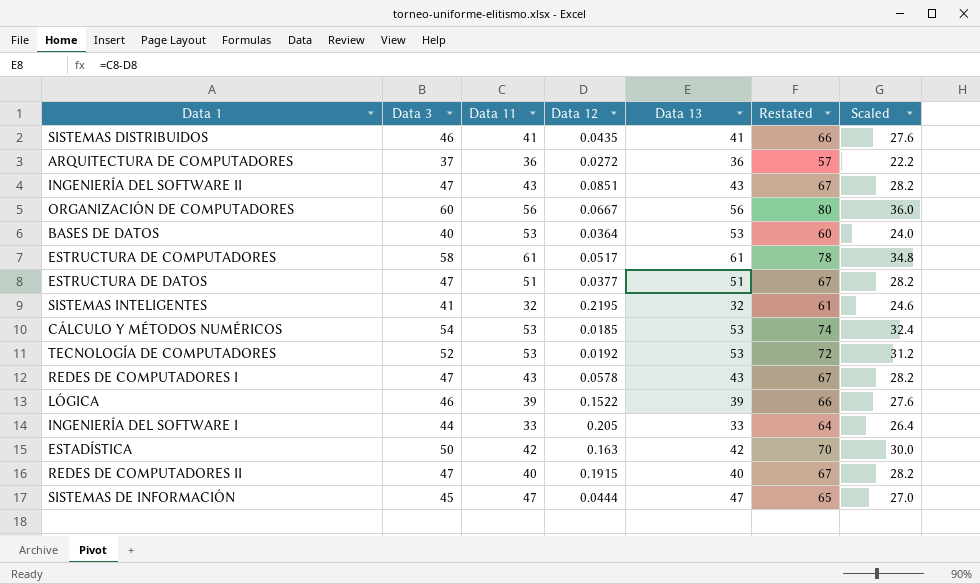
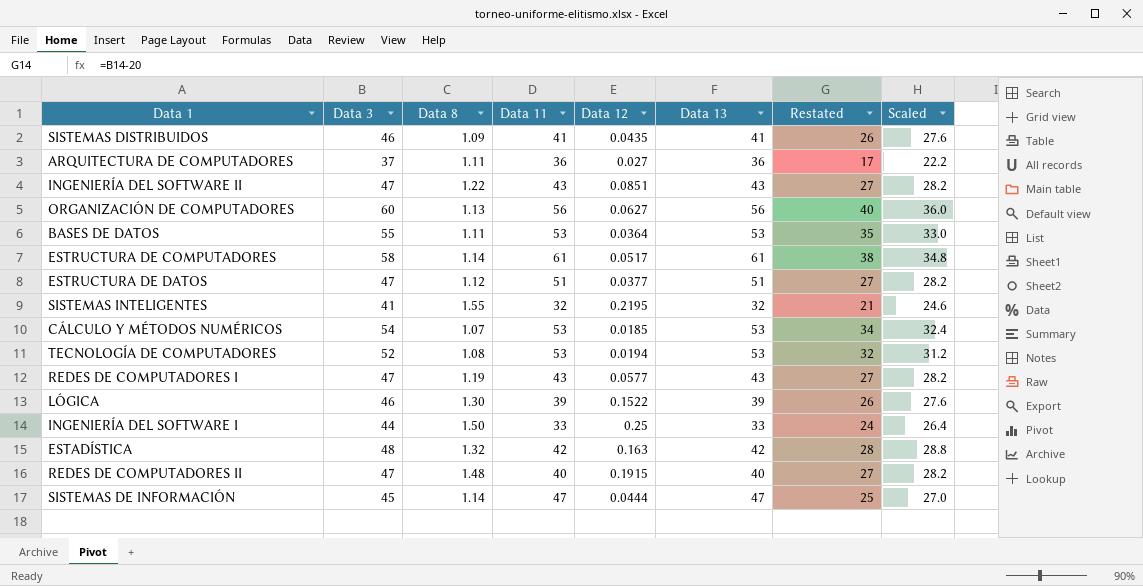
column Data 8 | position: none -> 3
column Restated | formula: [Data 3] + 20 -> [Data 3] - 20
ARQUITECTURA DE COMPUTADORES | Data 12: 0.0272 -> 0.027
ORGANIZACIÓN DE COMPUTADORES | Data 12: 0.0667 -> 0.0627
BASES DE DATOS | Data 3: 40 -> 55
BASES DE DATOS | Scaled: 24.0 -> 33.0
TECNOLOGÍA DE COMPUTADORES | Data 12: 0.0192 -> 0.0194
REDES DE COMPUTADORES I | Data 12: 0.0578 -> 0.0577
INGENIERÍA DEL SOFTWARE I | Data 12: 0.205 -> 0.25
ESTADÍSTICA | Data 3: 50 -> 48
ESTADÍSTICA | Scaled: 30.0 -> 28.8

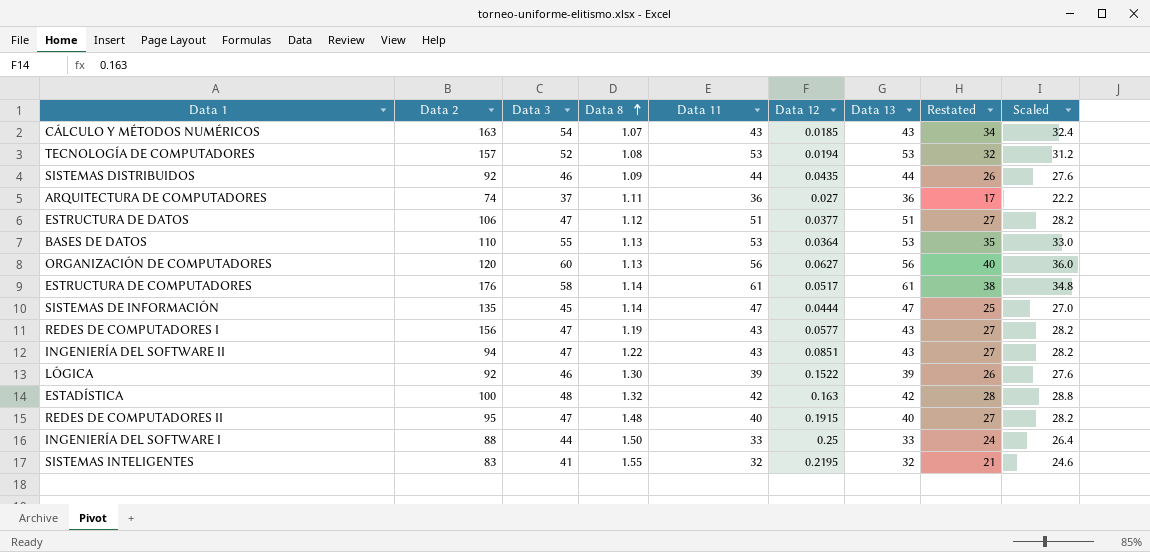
row order: none -> Data 8 ascending
column Data 2 | position: none -> 2
CÁLCULO Y MÉTODOS NUMÉRICOS | Data 11: 53 -> 43
CÁLCULO Y MÉTODOS NUMÉRICOS | Data 13: 53 -> 43
SISTEMAS DISTRIBUIDOS | Data 11: 41 -> 44
SISTEMAS DISTRIBUIDOS | Data 13: 41 -> 44
BASES DE DATOS | Data 8: 1.11 -> 1.13

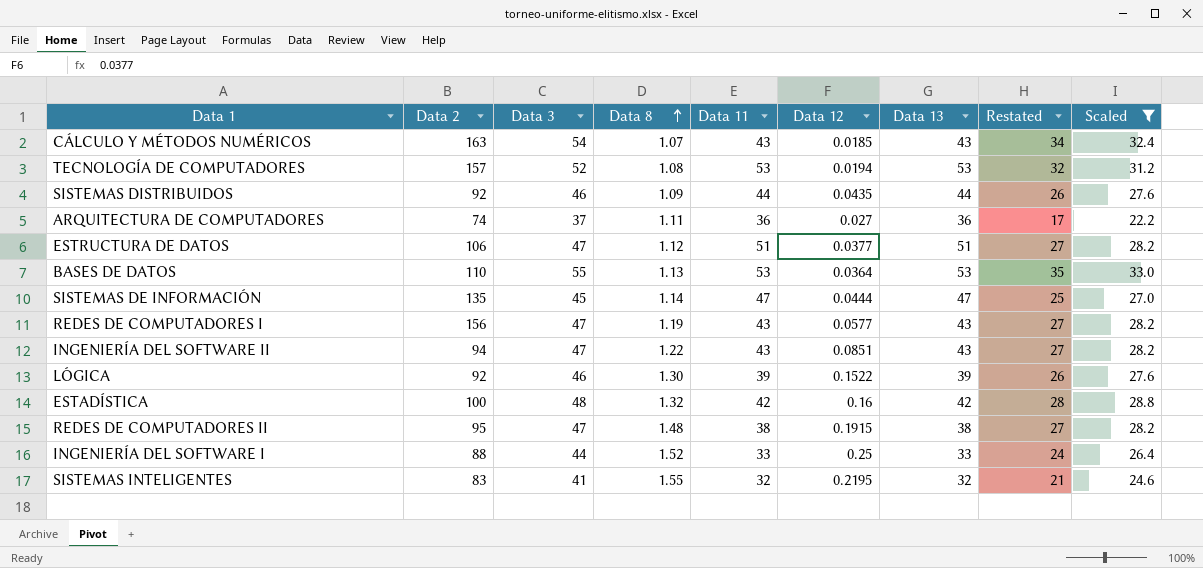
filter: none -> Scaled <= 33.0
ESTADÍSTICA | Data 12: 0.163 -> 0.16
REDES DE COMPUTADORES II | Data 11: 40 -> 38
REDES DE COMPUTADORES II | Data 13: 40 -> 38
INGENIERÍA DEL SOFTWARE I | Data 8: 1.50 -> 1.52

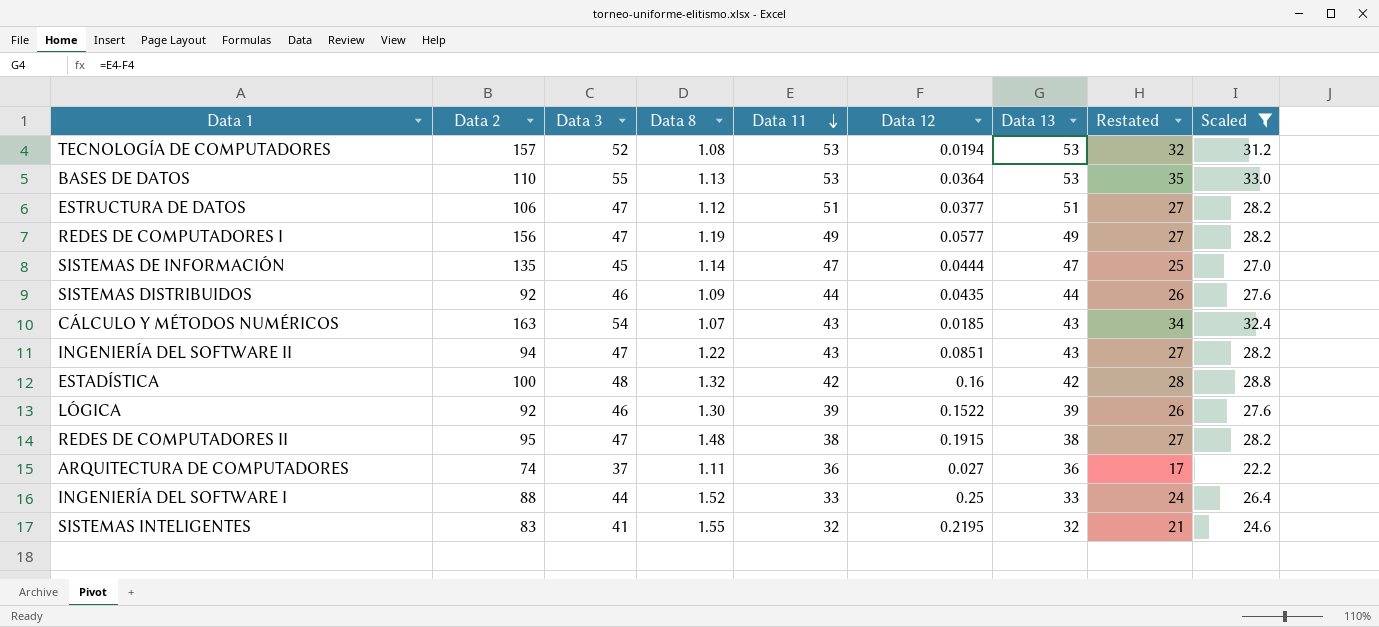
row order: Data 8 ascending -> Data 11 descending
REDES DE COMPUTADORES I | Data 11: 43 -> 49
REDES DE COMPUTADORES I | Data 13: 43 -> 49

